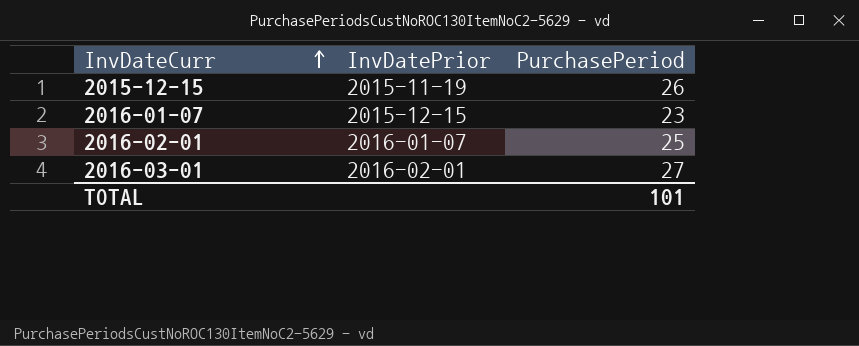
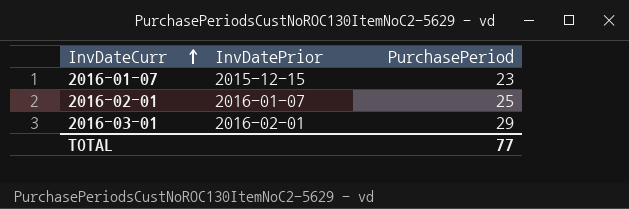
row 2015-12-15: 2015-11-19 | 26 -> none
2016-03-01 | PurchasePeriod: 27 -> 29
TOTAL | PurchasePeriod: 101 -> 77

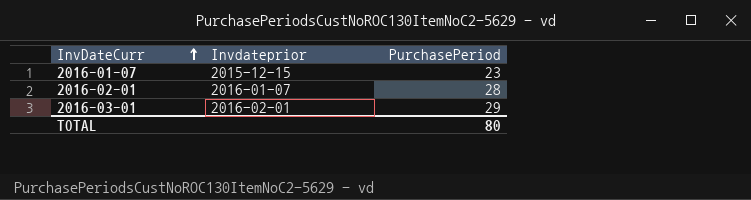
column name: InvDatePrior -> Invdateprior
2016-02-01 | PurchasePeriod: 25 -> 28
TOTAL | PurchasePeriod: 77 -> 80

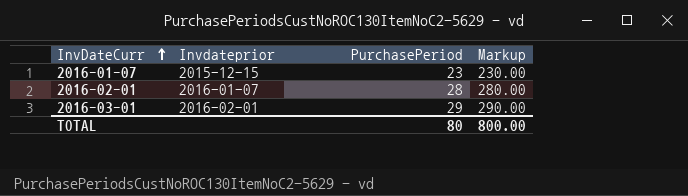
column Markup | formula: none -> [PurchasePeriod] * 10

